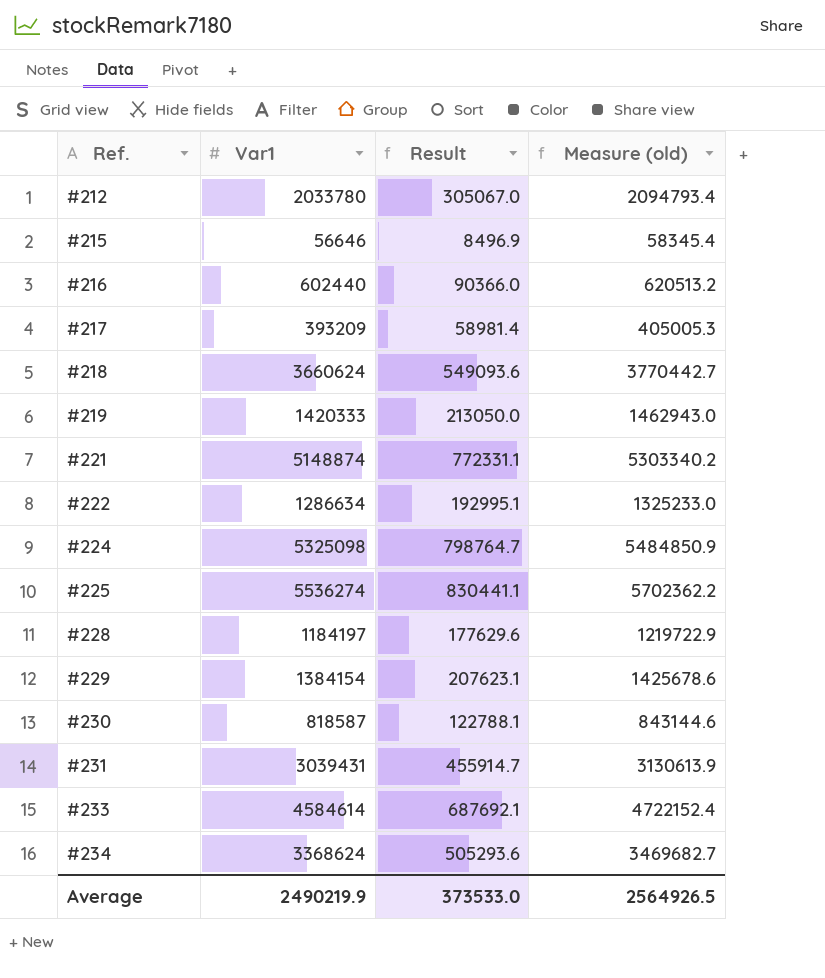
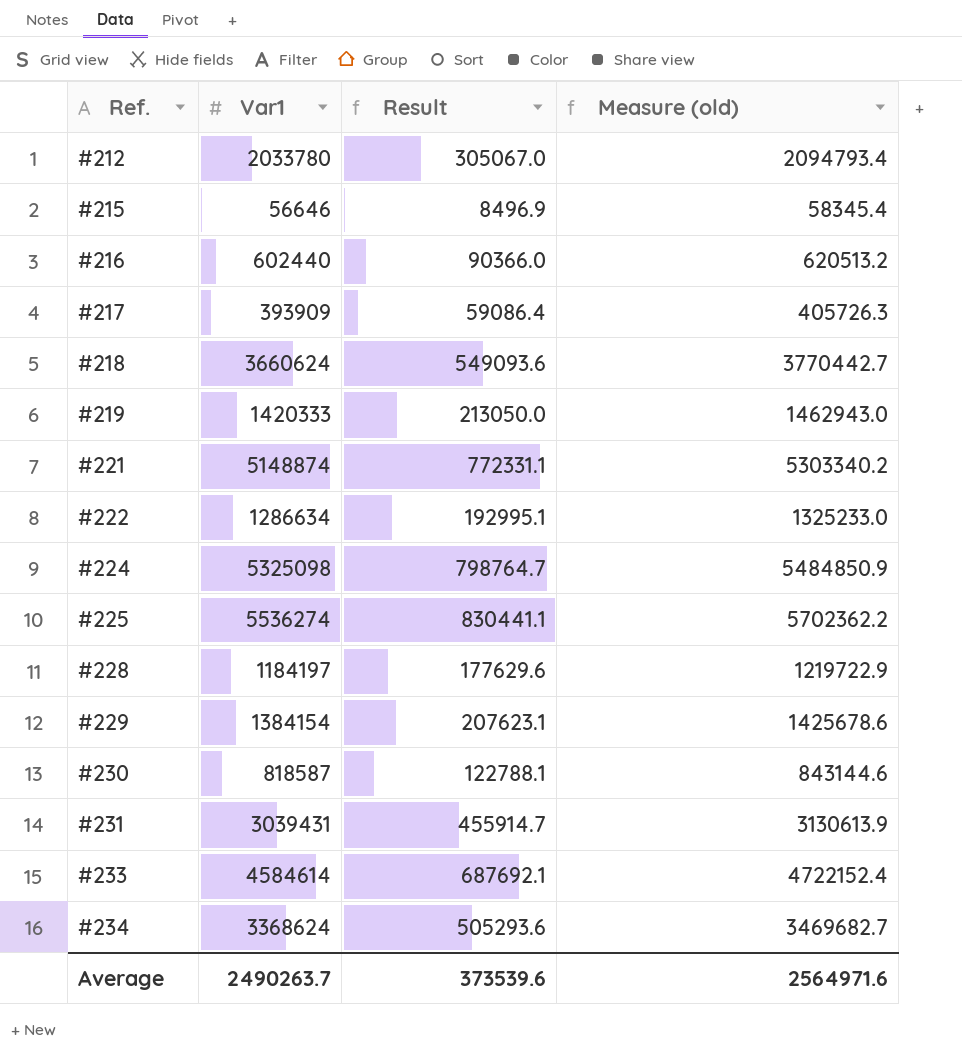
#217 | Var1: 393209 -> 393909
#217 | Result: 58981.4 -> 59086.4
#217 | Measure (old): 405005.3 -> 405726.3
Average | Var1: 2490219.9 -> 2490263.7
Average | Result: 373533.0 -> 373539.6
Average | Measure (old): 2564926.5 -> 2564971.6

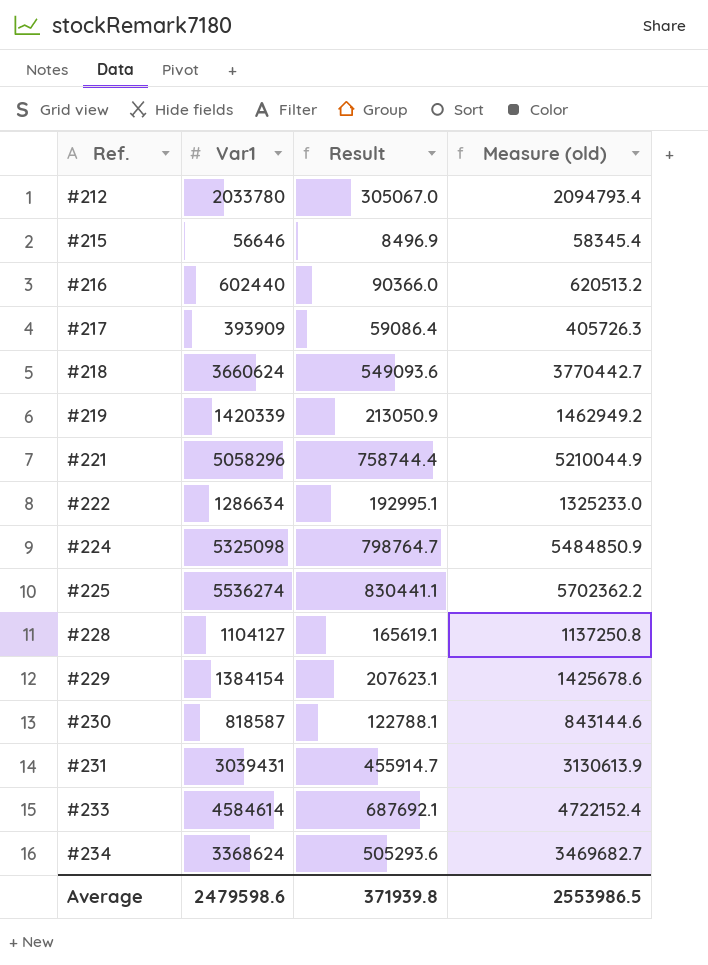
#219 | Var1: 1420333 -> 1420339
#219 | Result: 213050.0 -> 213050.9
#219 | Measure (old): 1462943.0 -> 1462949.2
#221 | Var1: 5148874 -> 5058296
#221 | Result: 772331.1 -> 758744.4
#221 | Measure (old): 5303340.2 -> 5210044.9
#228 | Var1: 1184197 -> 1104127
#228 | Result: 177629.6 -> 165619.1
#228 | Measure (old): 1219722.9 -> 1137250.8
Average | Var1: 2490263.7 -> 2479598.6
Average | Result: 373539.6 -> 371939.8
Average | Measure (old): 2564971.6 -> 2553986.5

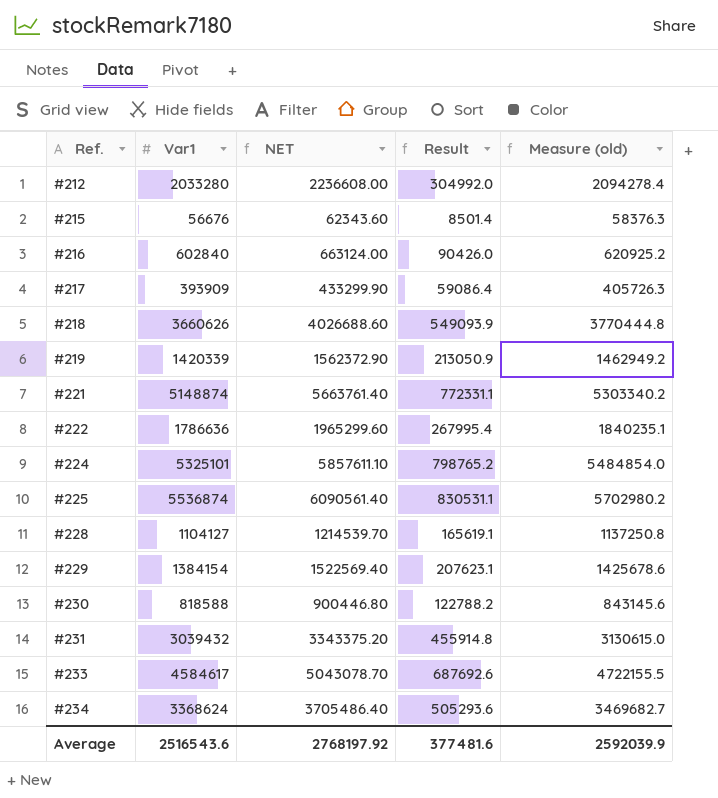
column NET | formula: none -> [Var1] * 1.1
#212 | Var1: 2033780 -> 2033280
#212 | Result: 305067.0 -> 304992.0
#212 | Measure (old): 2094793.4 -> 2094278.4
#215 | Var1: 56646 -> 56676
#215 | Result: 8496.9 -> 8501.4
#215 | Measure (old): 58345.4 -> 58376.3
#216 | Var1: 602440 -> 602840
#216 | Result: 90366.0 -> 90426.0
#216 | Measure (old): 620513.2 -> 620925.2
#218 | Var1: 3660624 -> 3660626
#218 | Result: 549093.6 -> 549093.9
#218 | Measure (old): 3770442.7 -> 3770444.8
#221 | Var1: 5058296 -> 5148874
#221 | Result: 758744.4 -> 772331.1
#221 | Measure (old): 5210044.9 -> 5303340.2
#222 | Var1: 1286634 -> 1786636
#222 | Result: 192995.1 -> 267995.4
#222 | Measure (old): 1325233.0 -> 1840235.1
#224 | Var1: 5325098 -> 5325101
#224 | Result: 798764.7 -> 798765.2
#224 | Measure (old): 5484850.9 -> 5484854.0
#225 | Var1: 5536274 -> 5536874
#225 | Result: 830441.1 -> 830531.1
#225 | Measure (old): 5702362.2 -> 5702980.2
#230 | Var1: 818587 -> 818588
#230 | Result: 122788.1 -> 122788.2
#230 | Measure (old): 843144.6 -> 843145.6
#231 | Var1: 3039431 -> 3039432
#231 | Result: 455914.7 -> 455914.8
#231 | Measure (old): 3130613.9 -> 3130615.0
#233 | Var1: 4584614 -> 4584617
#233 | Result: 687692.1 -> 687692.6
#233 | Measure (old): 4722152.4 -> 4722155.5
Average | Var1: 2479598.6 -> 2516543.6
Average | Result: 371939.8 -> 377481.6
Average | Measure (old): 2553986.5 -> 2592039.9

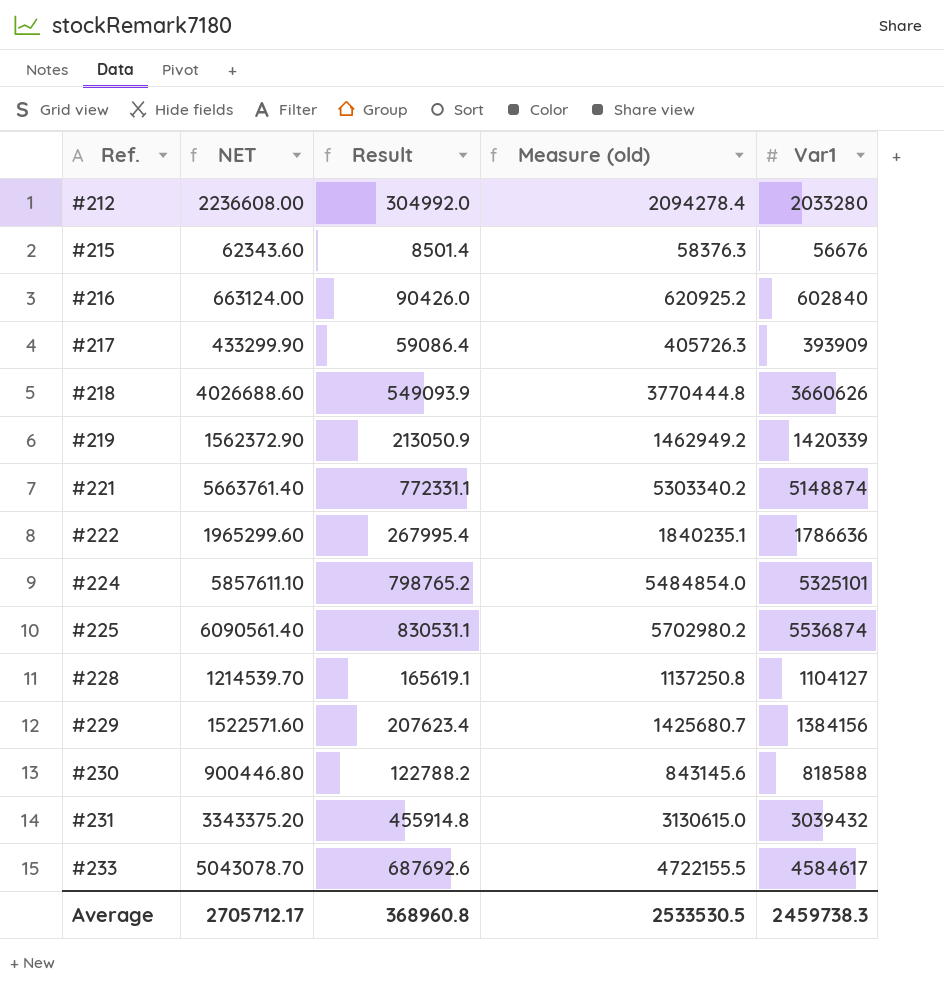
column Var1 | position: 2 -> 5
row #234: 3368624 | 3705486.40 | 505293.6 | 3469682.7 -> none
#229 | NET: 1522569.40 -> 1522571.60
#229 | Result: 207623.1 -> 207623.4
#229 | Measure (old): 1425678.6 -> 1425680.7
#229 | Var1: 1384154 -> 1384156
Average | NET: 2768197.92 -> 2705712.17
Average | Result: 377481.6 -> 368960.8
Average | Measure (old): 2592039.9 -> 2533530.5
Average | Var1: 2516543.6 -> 2459738.3

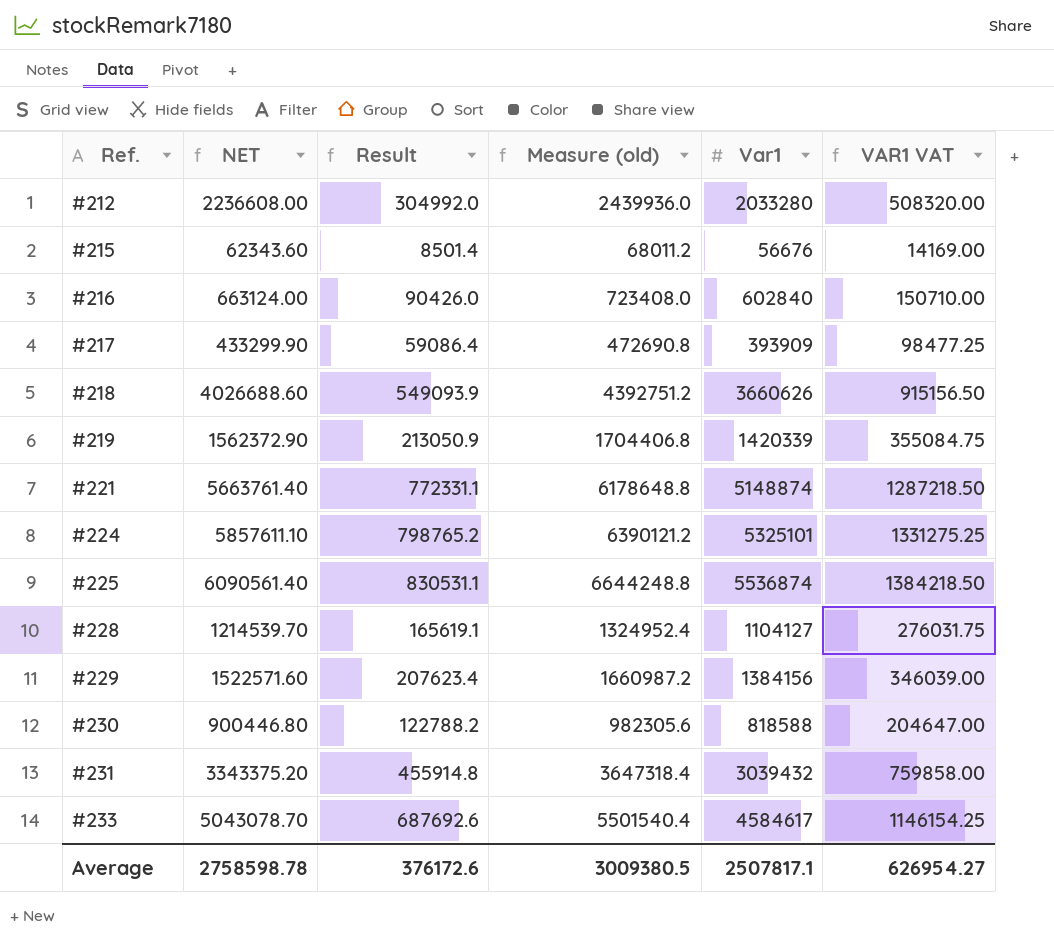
column Measure (old) | formula: [Var1] * 1.03 -> [Var1] * 1.2
column VAR1 VAT | formula: none -> [Var1] * 0.25
row #222: 1965299.60 | 267995.4 | 1840235.1 | 1786636 -> none
Average | NET: 2705712.17 -> 2758598.78
Average | Result: 368960.8 -> 376172.6
Average | Measure (old): 2533530.5 -> 3009380.5
Average | Var1: 2459738.3 -> 2507817.1

